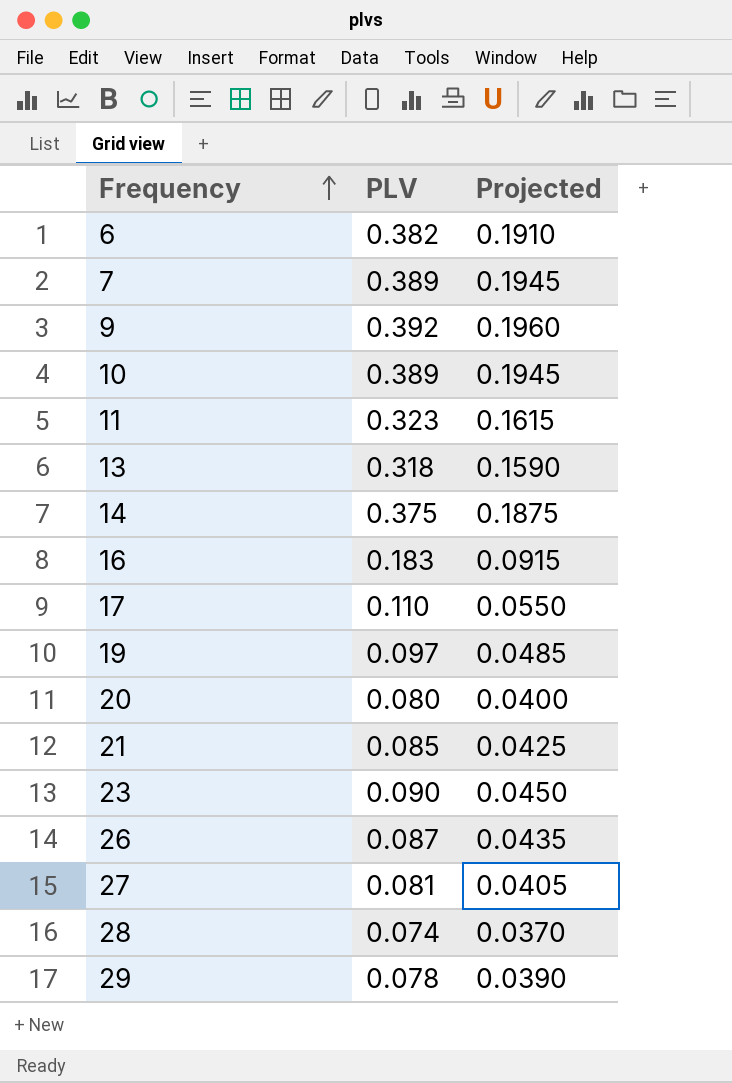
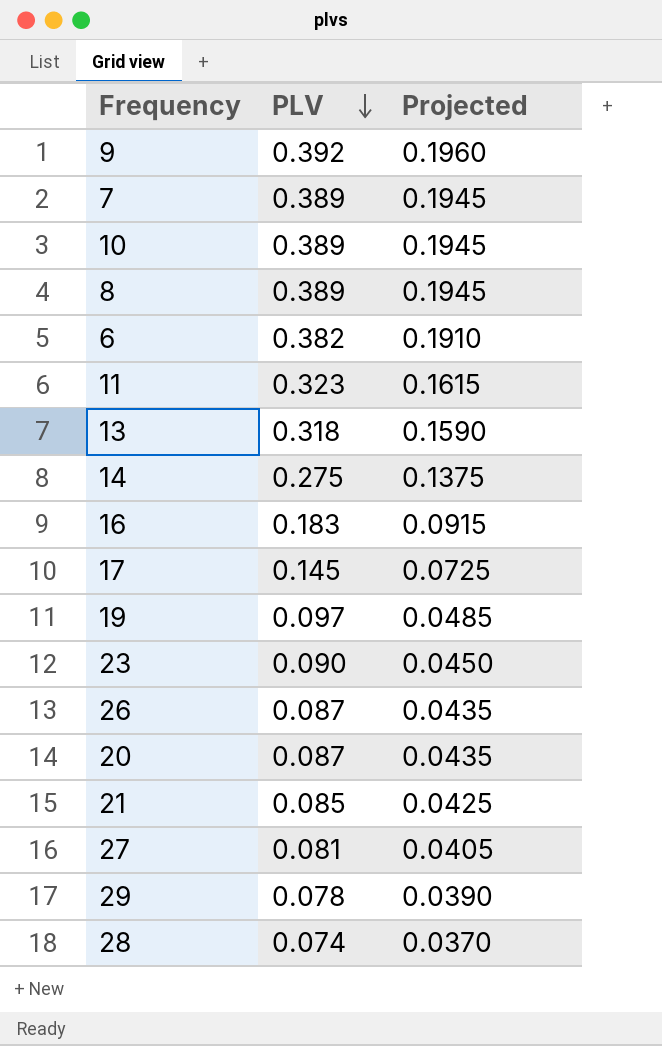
row order: Frequency ascending -> PLV descending
row 8: none -> 0.389 | 0.1945
14 | PLV: 0.375 -> 0.275
14 | Projected: 0.1875 -> 0.1375
17 | PLV: 0.110 -> 0.145
17 | Projected: 0.0550 -> 0.0725
20 | PLV: 0.080 -> 0.087
20 | Projected: 0.0400 -> 0.0435

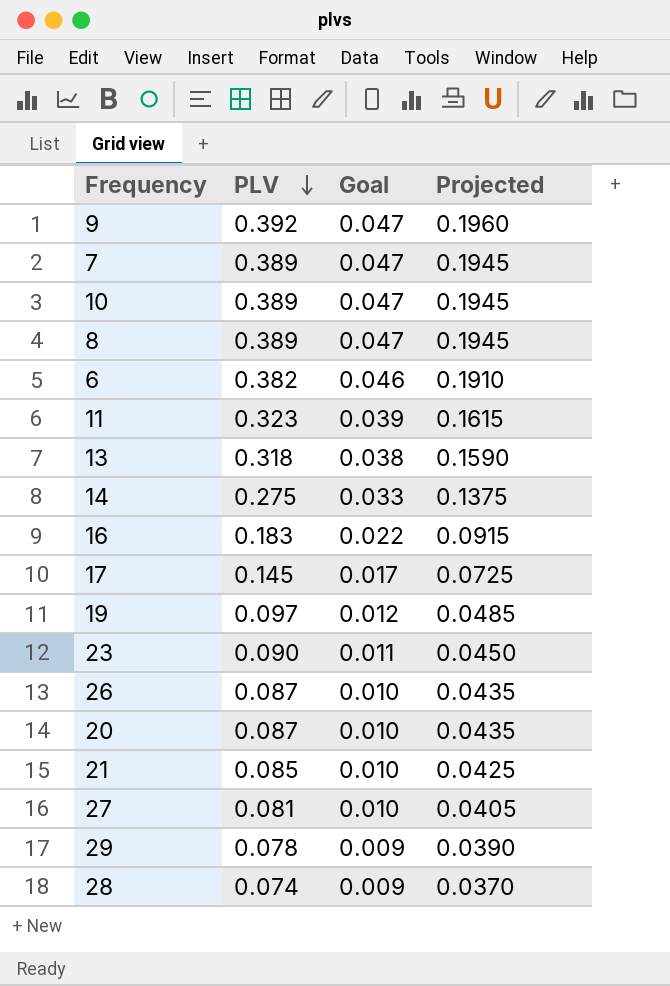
column Goal | formula: none -> [PLV] * 0.12

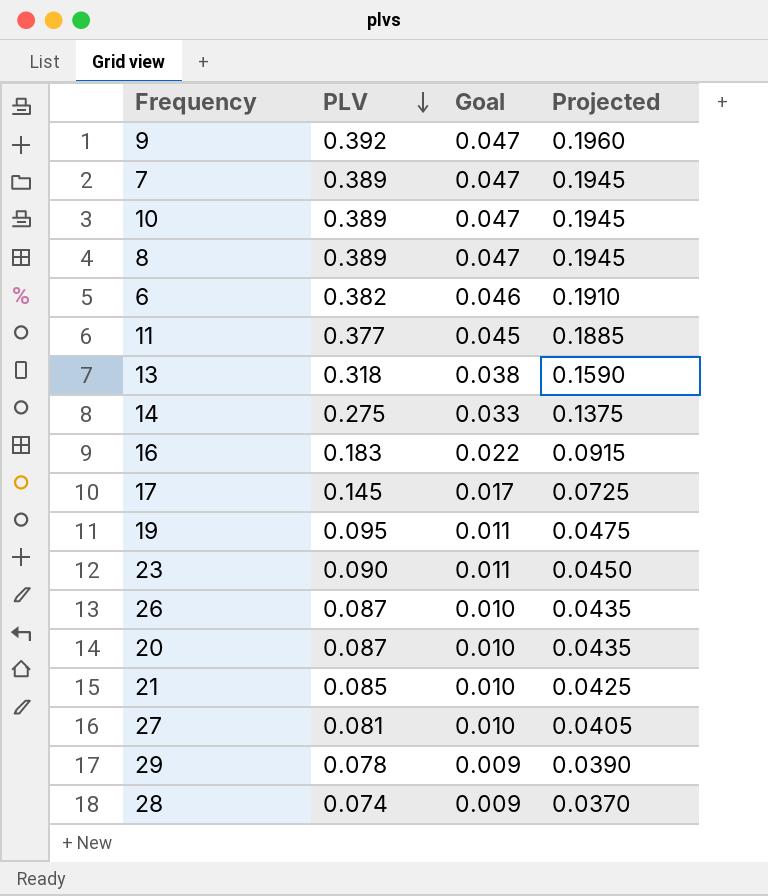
11 | PLV: 0.323 -> 0.377
11 | Goal: 0.039 -> 0.045
11 | Projected: 0.1615 -> 0.1885
19 | PLV: 0.097 -> 0.095
19 | Goal: 0.012 -> 0.011
19 | Projected: 0.0485 -> 0.0475

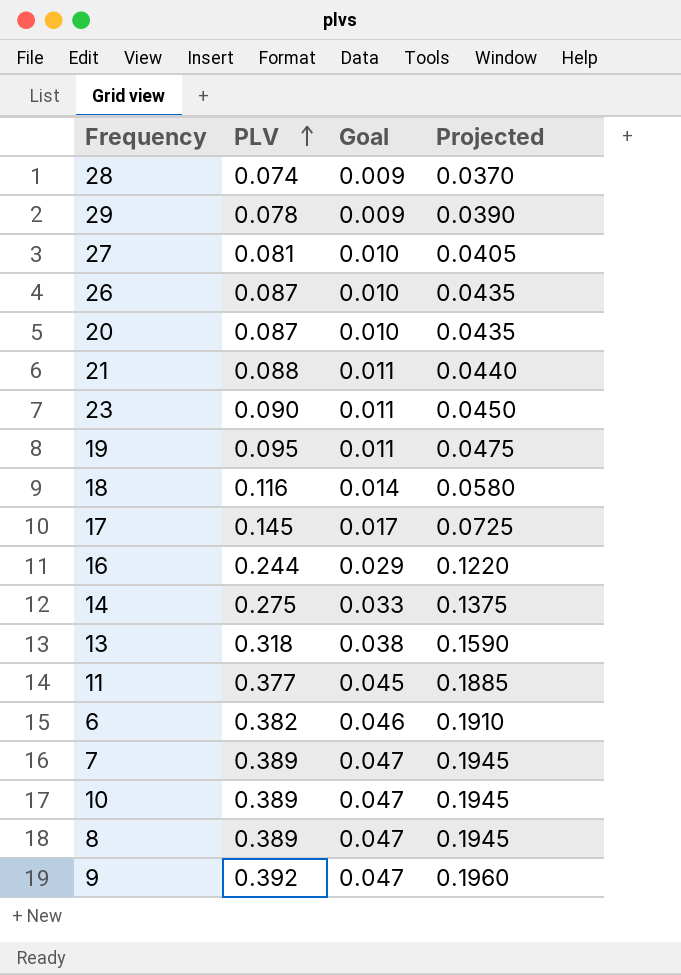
row order: PLV descending -> PLV ascending
21 | PLV: 0.085 -> 0.088
21 | Goal: 0.010 -> 0.011
21 | Projected: 0.0425 -> 0.0440
row 18: none -> 0.116 | 0.014 | 0.0580
16 | PLV: 0.183 -> 0.244
16 | Goal: 0.022 -> 0.029
16 | Projected: 0.0915 -> 0.1220

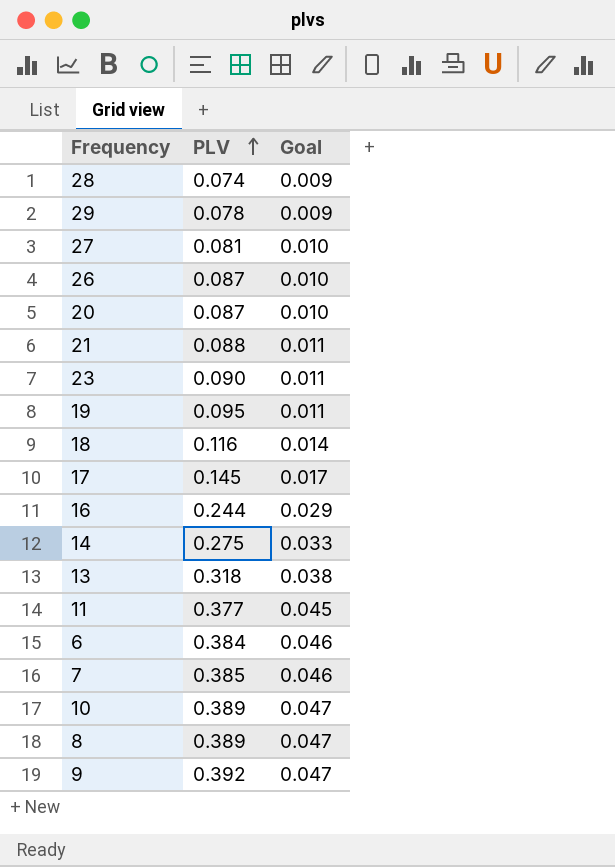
column Projected | formula: [PLV] * 0.5 -> none
6 | PLV: 0.382 -> 0.384
7 | PLV: 0.389 -> 0.385
7 | Goal: 0.047 -> 0.046

